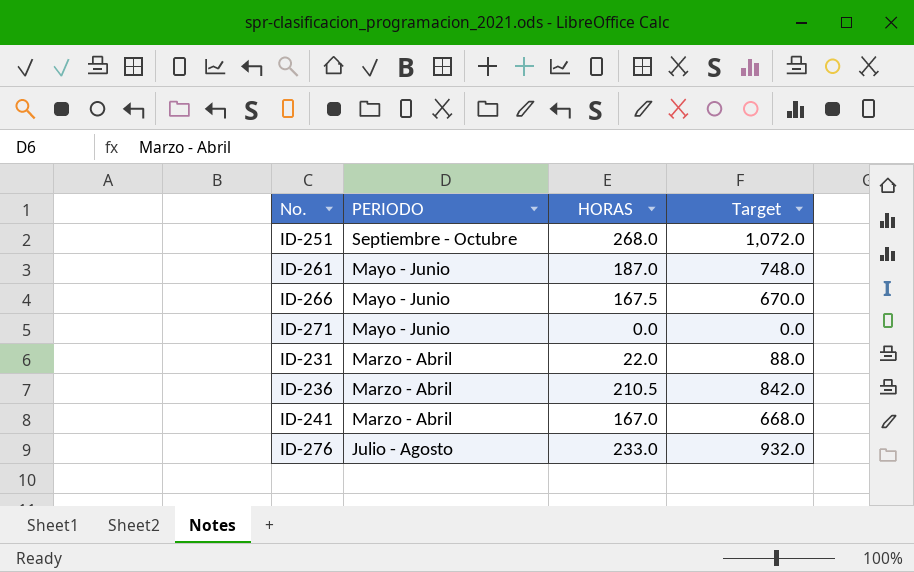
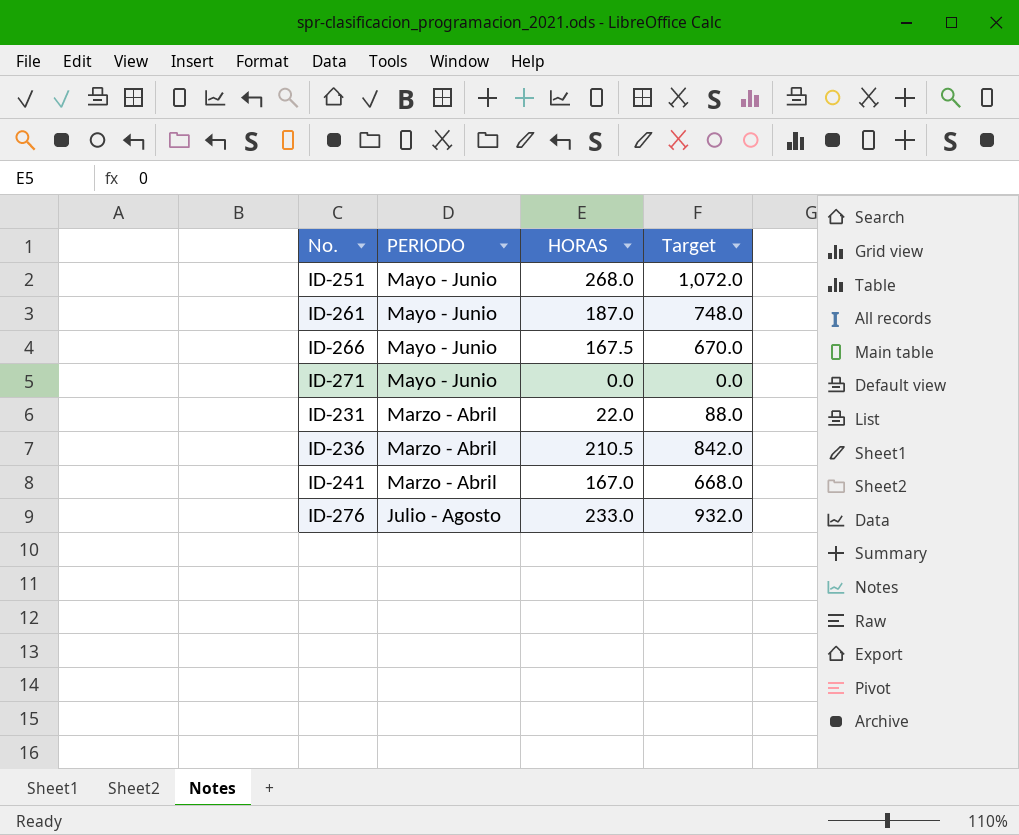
ID-251 | PERIODO: Septiembre - Octubre -> Mayo - Junio

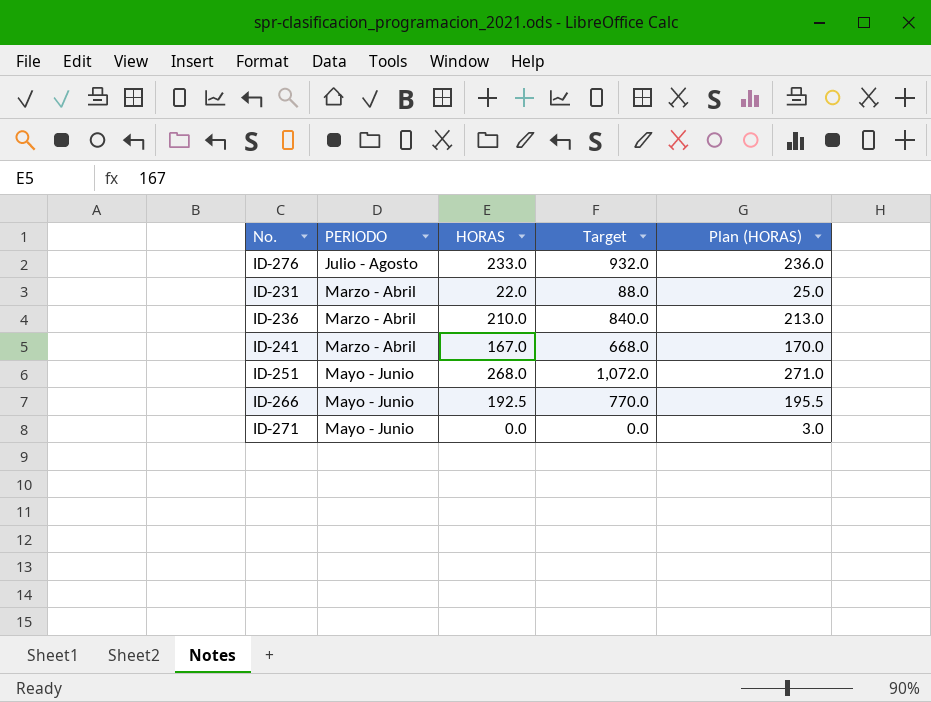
row order: PERIODO descending -> PERIODO ascending
column Plan (HORAS) | formula: none -> [HORAS] + 3
row ID-261: Mayo - Junio | 187.0 | 748.0 -> none
ID-236 | HORAS: 210.5 -> 210.0
ID-236 | Target: 842.0 -> 840.0
ID-266 | HORAS: 167.5 -> 192.5
ID-266 | Target: 670.0 -> 770.0

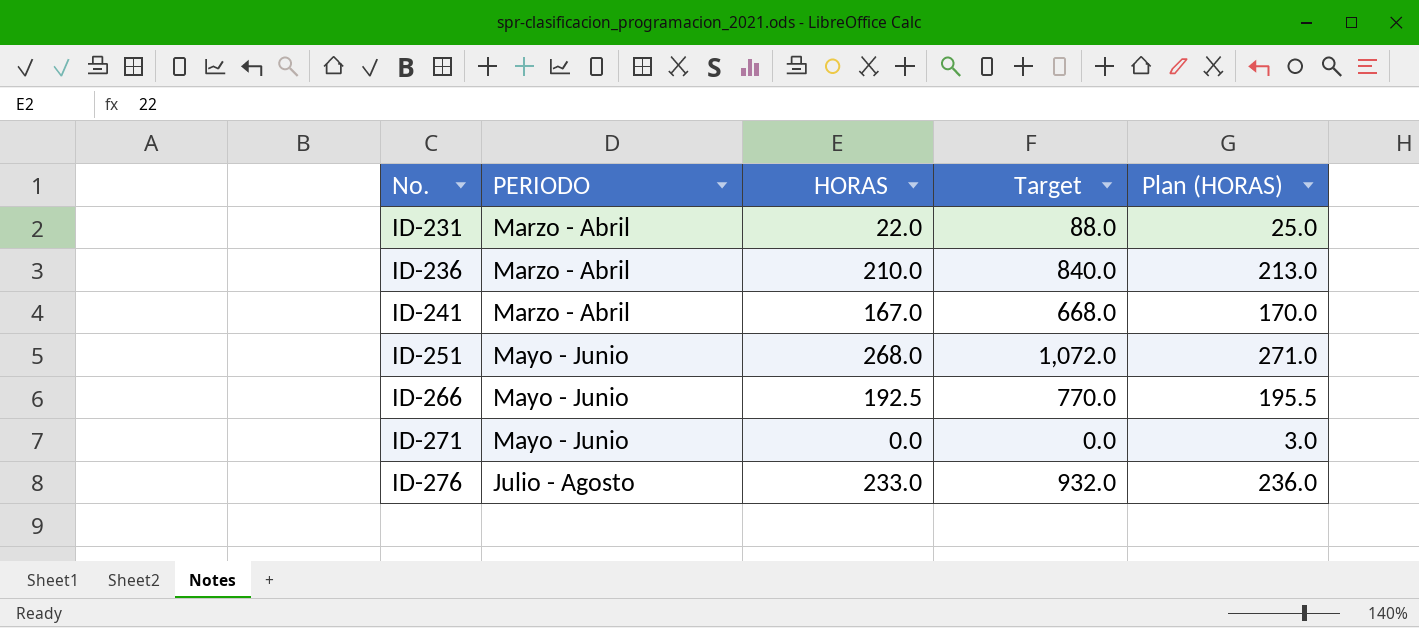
row order: PERIODO ascending -> No. ascending

